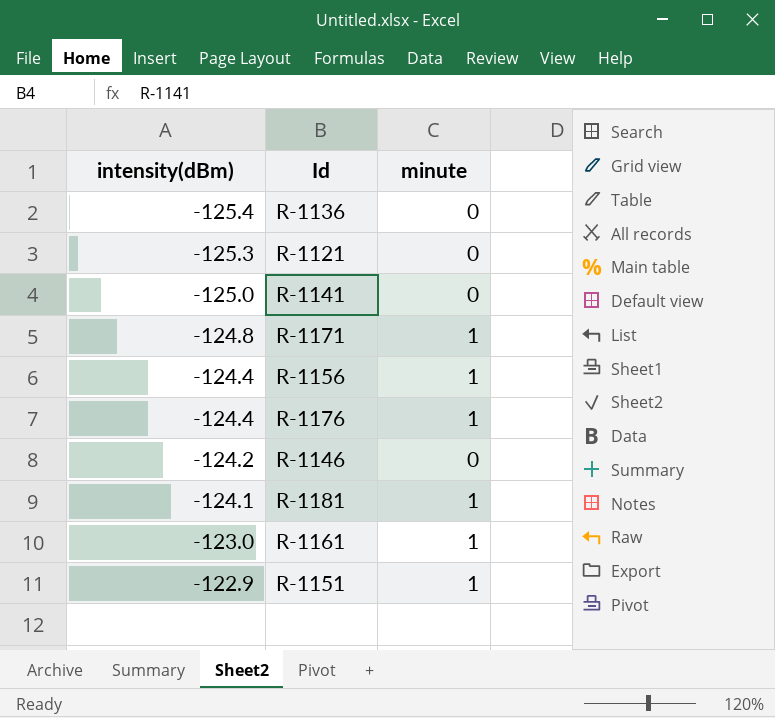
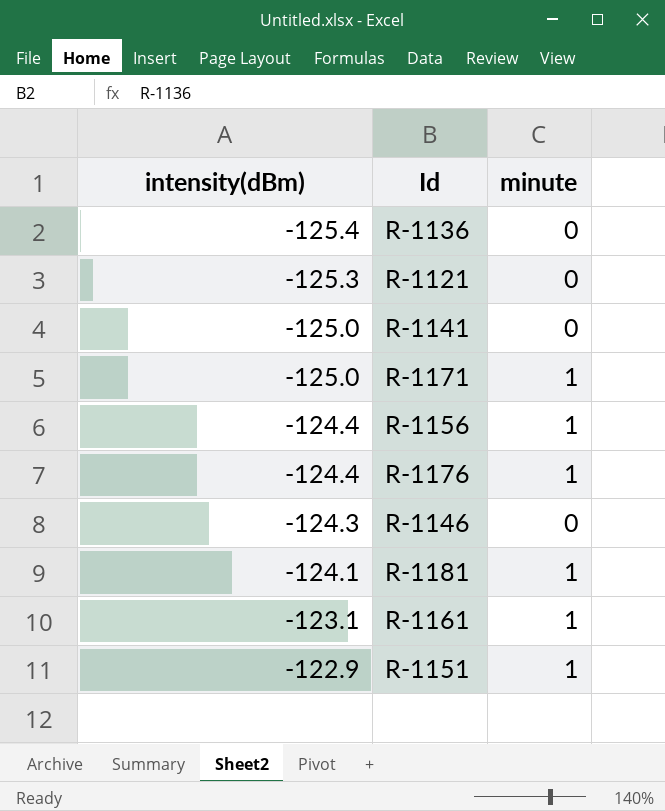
R-1171 | intensity(dBm): -124.8 -> -125.0
R-1146 | intensity(dBm): -124.2 -> -124.3
R-1161 | intensity(dBm): -123.0 -> -123.1

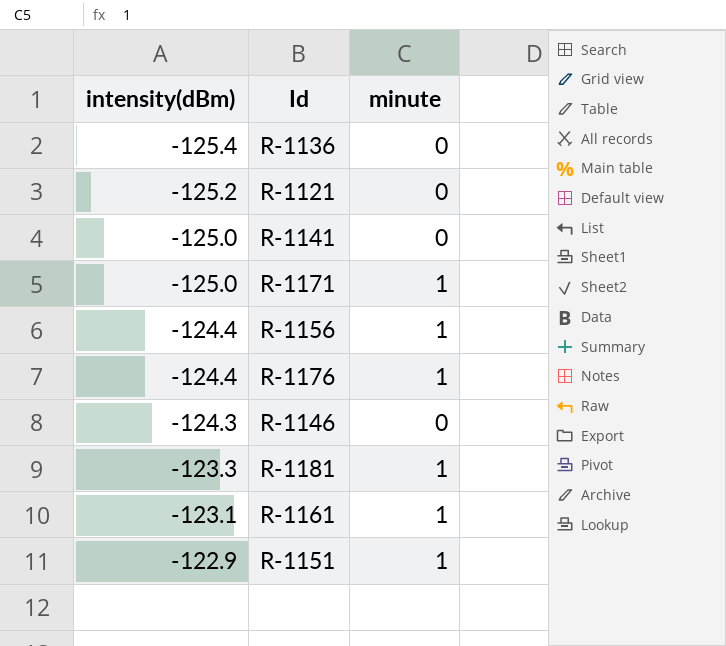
R-1121 | intensity(dBm): -125.3 -> -125.2
R-1181 | intensity(dBm): -124.1 -> -123.3

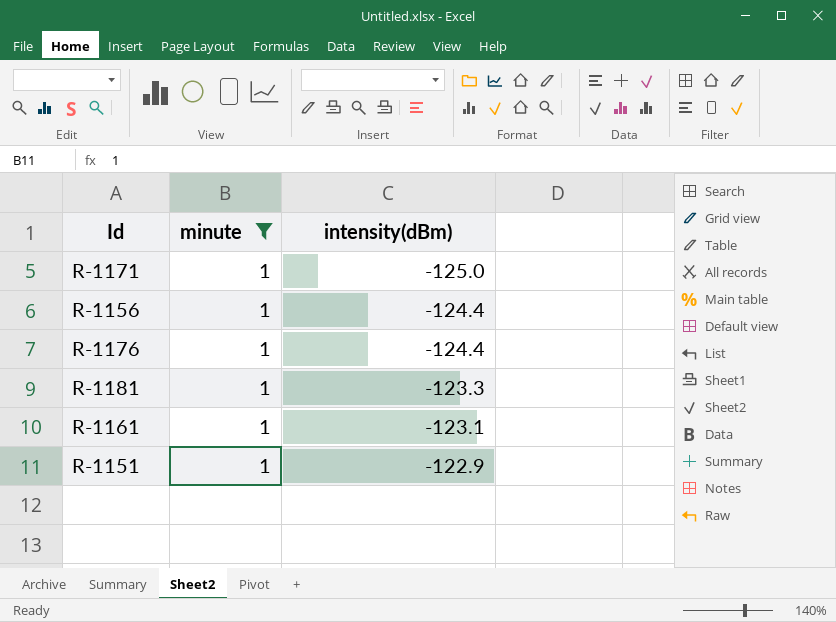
filter: none -> minute = 1
column intensity(dBm) | position: 1 -> 3

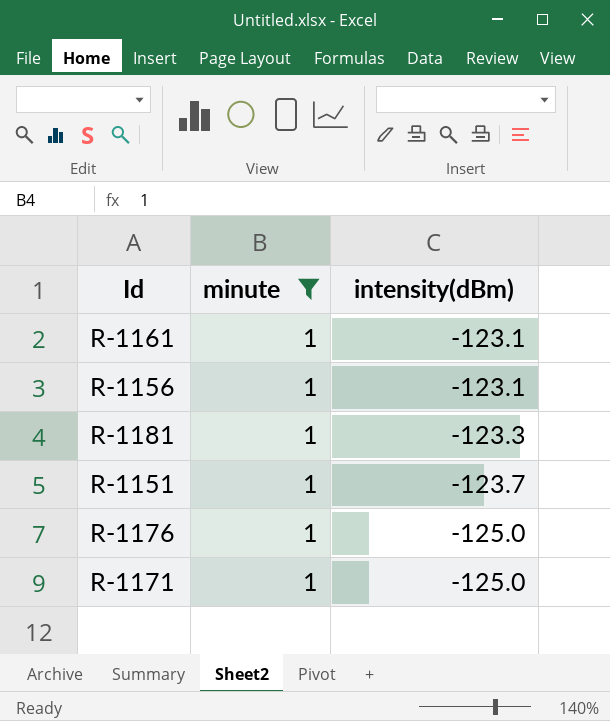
row order: intensity(dBm) ascending -> intensity(dBm) descending
R-1156 | intensity(dBm): -124.4 -> -123.1
R-1151 | intensity(dBm): -122.9 -> -123.7
R-1176 | intensity(dBm): -124.4 -> -125.0

